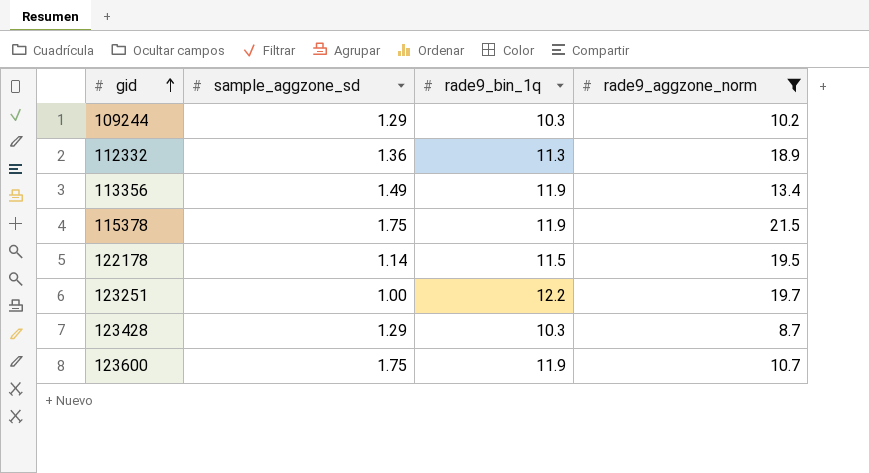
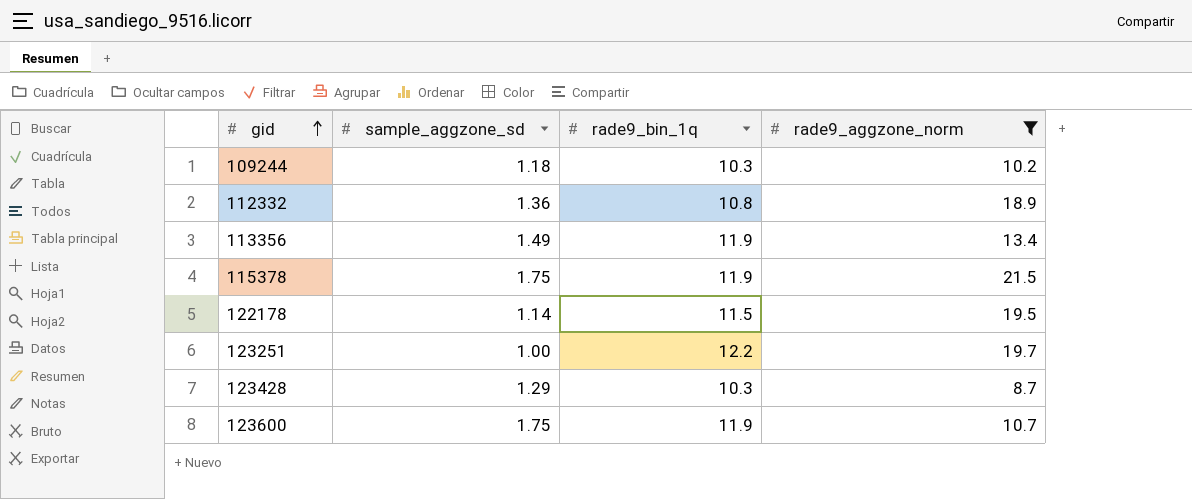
109244 | sample_aggzone_sd: 1.29 -> 1.18
112332 | rade9_bin_1q: 11.3 -> 10.8

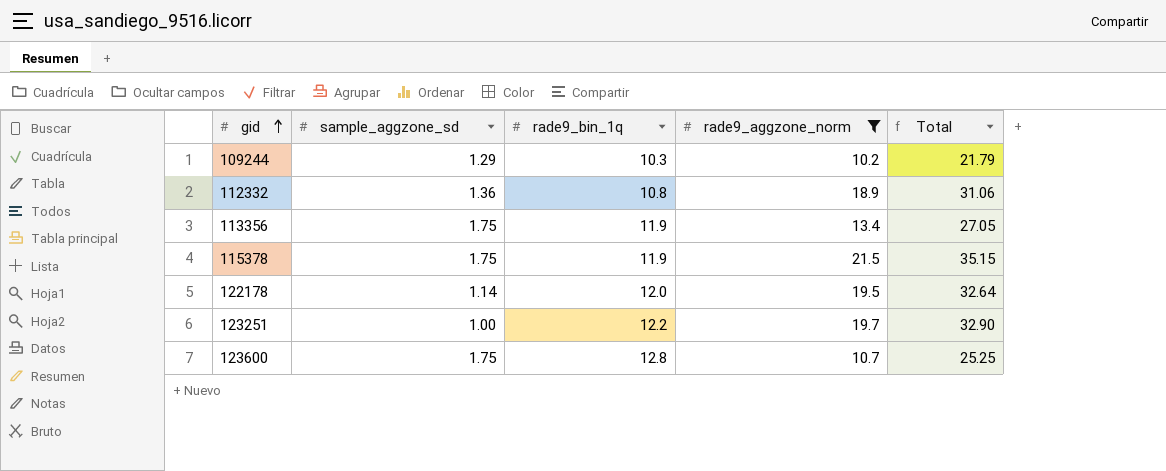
column Total | formula: none -> [sample_aggzone_sd] + [rade9_bin_1q] + [rade9_aggzone_norm]
row 123428: 1.29 | 10.3 | 8.7 -> none
109244 | sample_aggzone_sd: 1.18 -> 1.29
113356 | sample_aggzone_sd: 1.49 -> 1.75
122178 | rade9_bin_1q: 11.5 -> 12.0
123600 | rade9_bin_1q: 11.9 -> 12.8

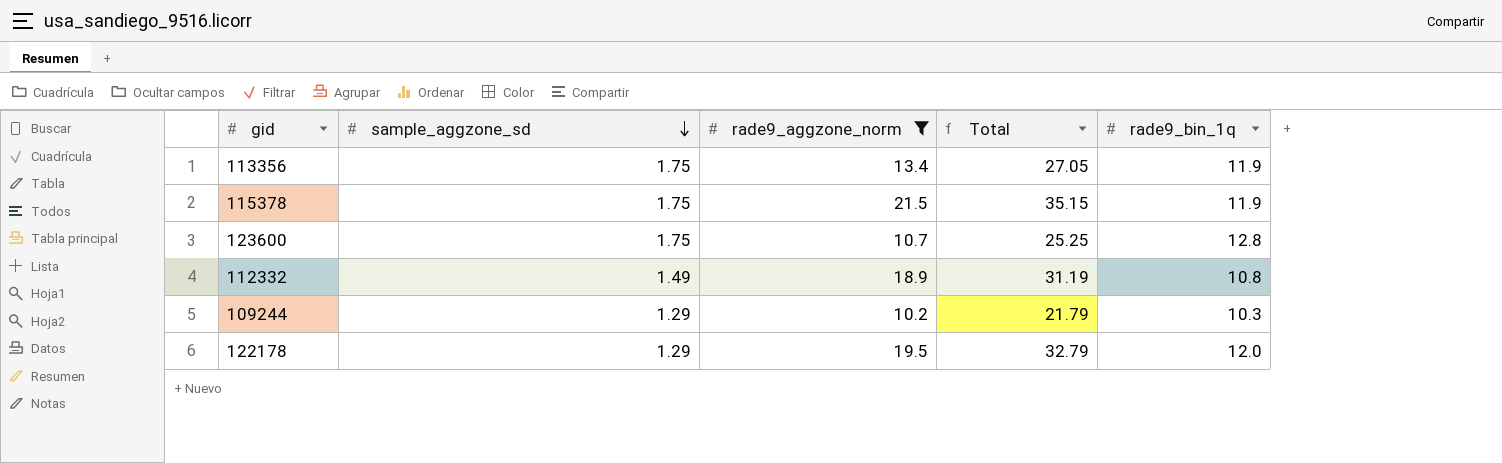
row order: gid ascending -> sample_aggzone_sd descending
column rade9_bin_1q | position: 3 -> 5
row 123251: 1.00 | 12.2 | 19.7 | 32.90 -> none
112332 | sample_aggzone_sd: 1.36 -> 1.49
112332 | Total: 31.06 -> 31.19
122178 | sample_aggzone_sd: 1.14 -> 1.29
122178 | Total: 32.64 -> 32.79

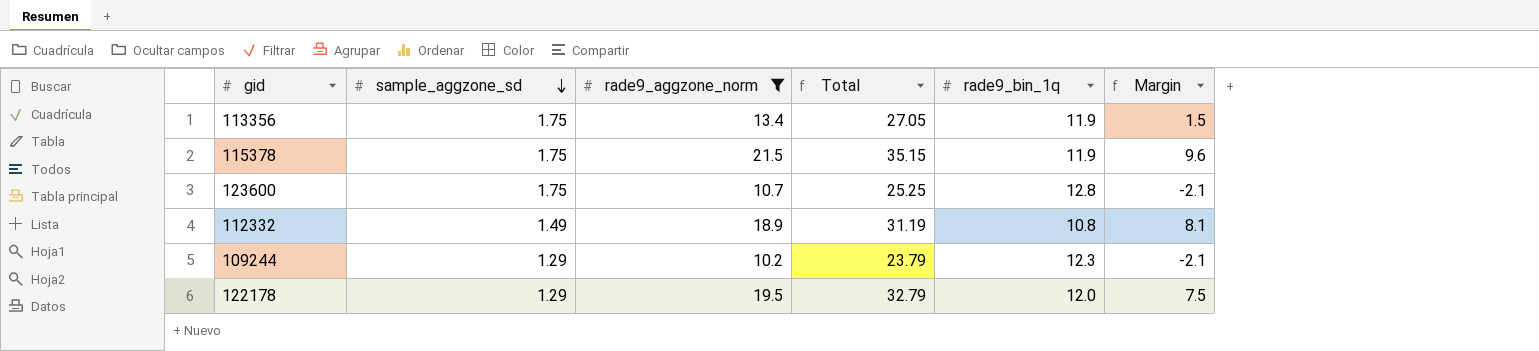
column Margin | formula: none -> [rade9_aggzone_norm] - [rade9_bin_1q]
109244 | Total: 21.79 -> 23.79
109244 | rade9_bin_1q: 10.3 -> 12.3

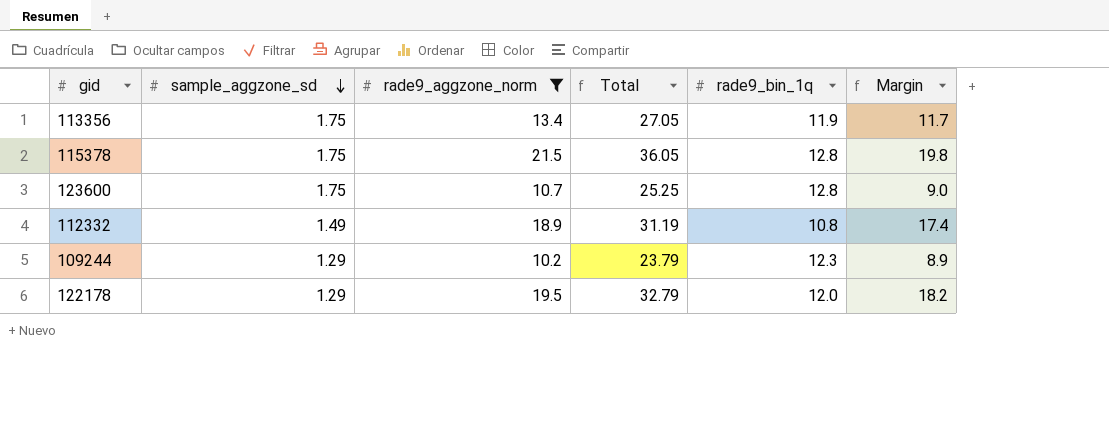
column Margin | formula: [rade9_aggzone_norm] - [rade9_bin_1q] -> [rade9_aggzone_norm] - [sample_aggzone_sd]
115378 | Total: 35.15 -> 36.05
115378 | rade9_bin_1q: 11.9 -> 12.8

